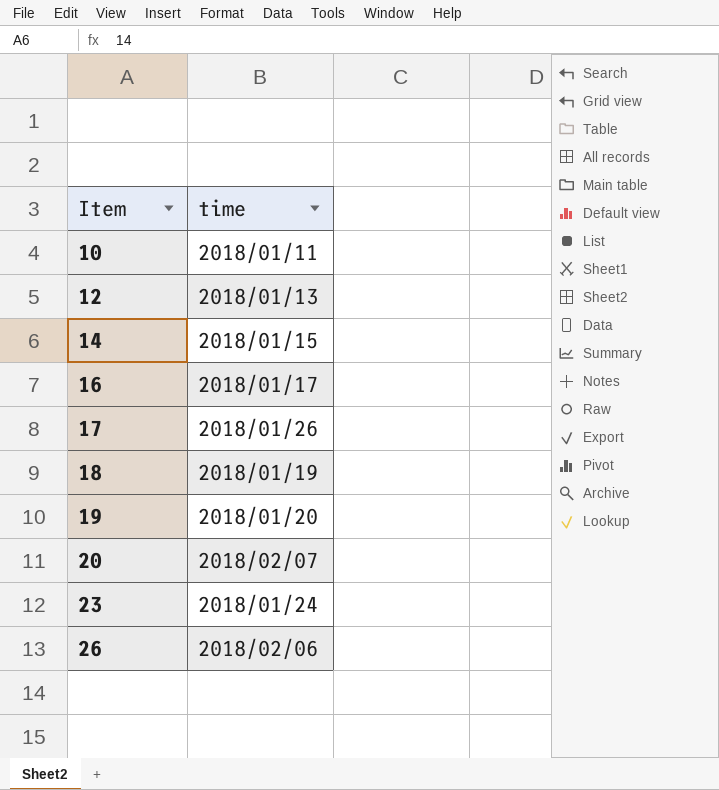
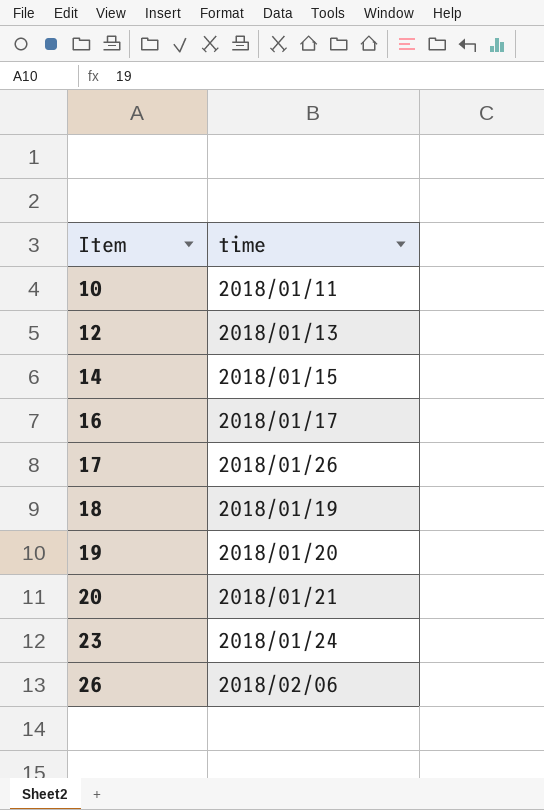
20 | time: 2018/02/07 -> 2018/01/21

